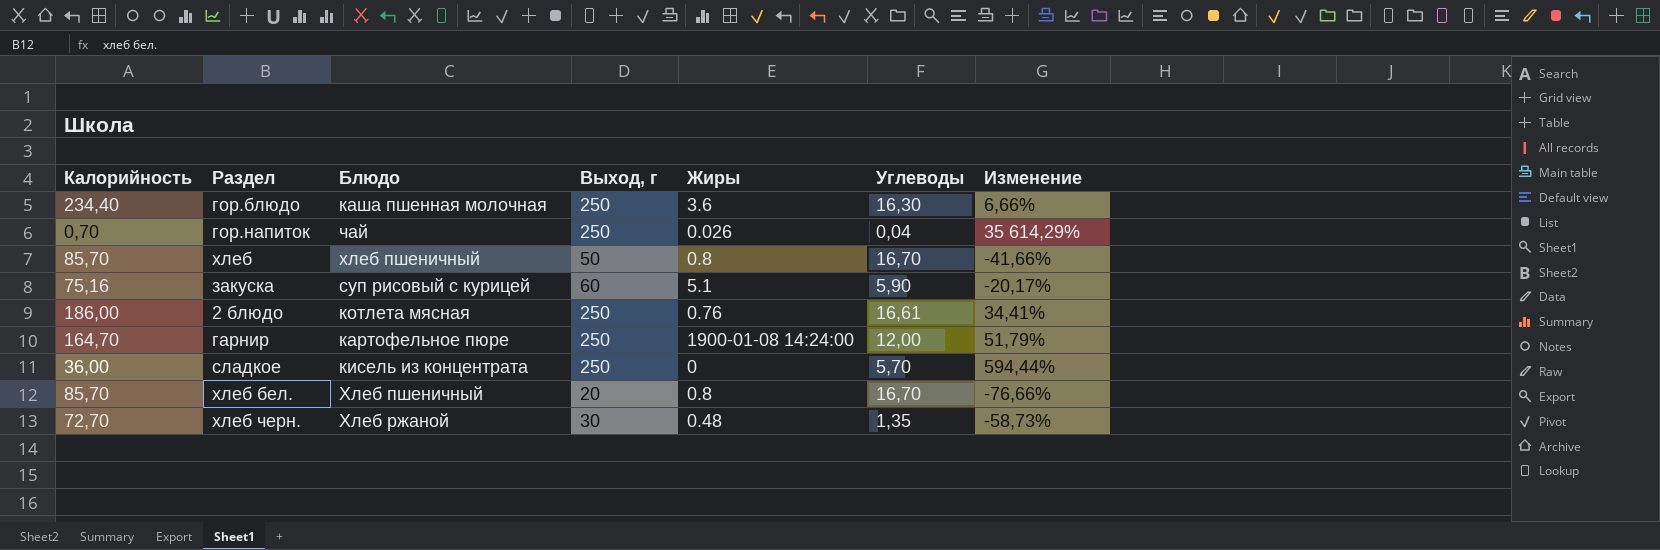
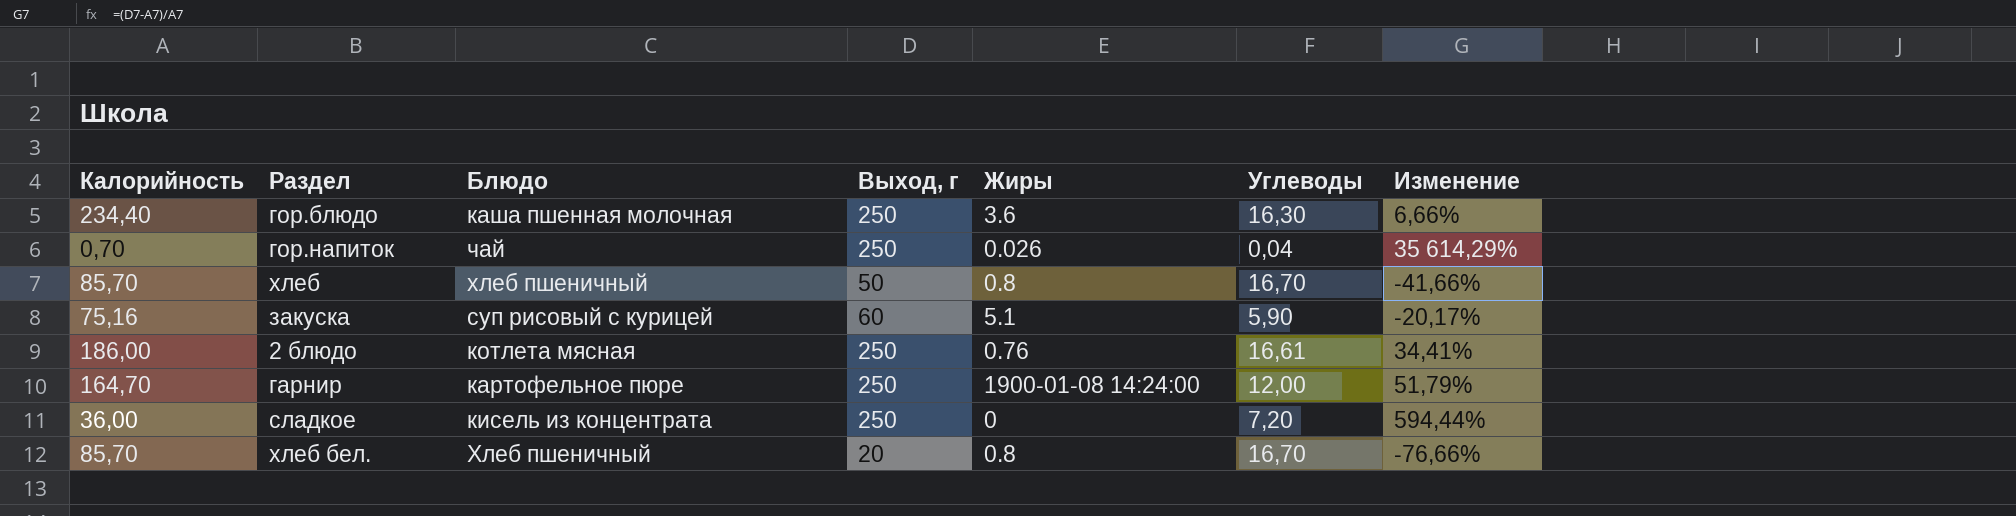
row хлеб черн.: 72,70 | Хлеб ржаной | 30 | 0.48 | 1,35 | -58,73% -> none
сладкое | Углеводы: 5,70 -> 7,20

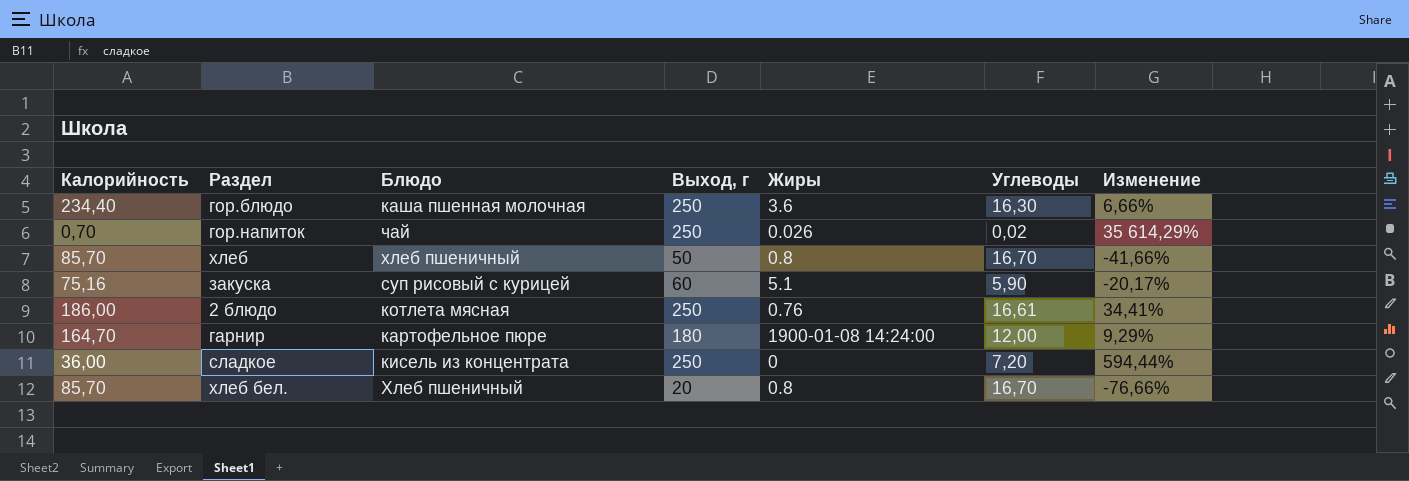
гор.напиток | Углеводы: 0,04 -> 0,02
гарнир | Выход, г: 250 -> 180
гарнир | Изменение: 51,79% -> 9,29%

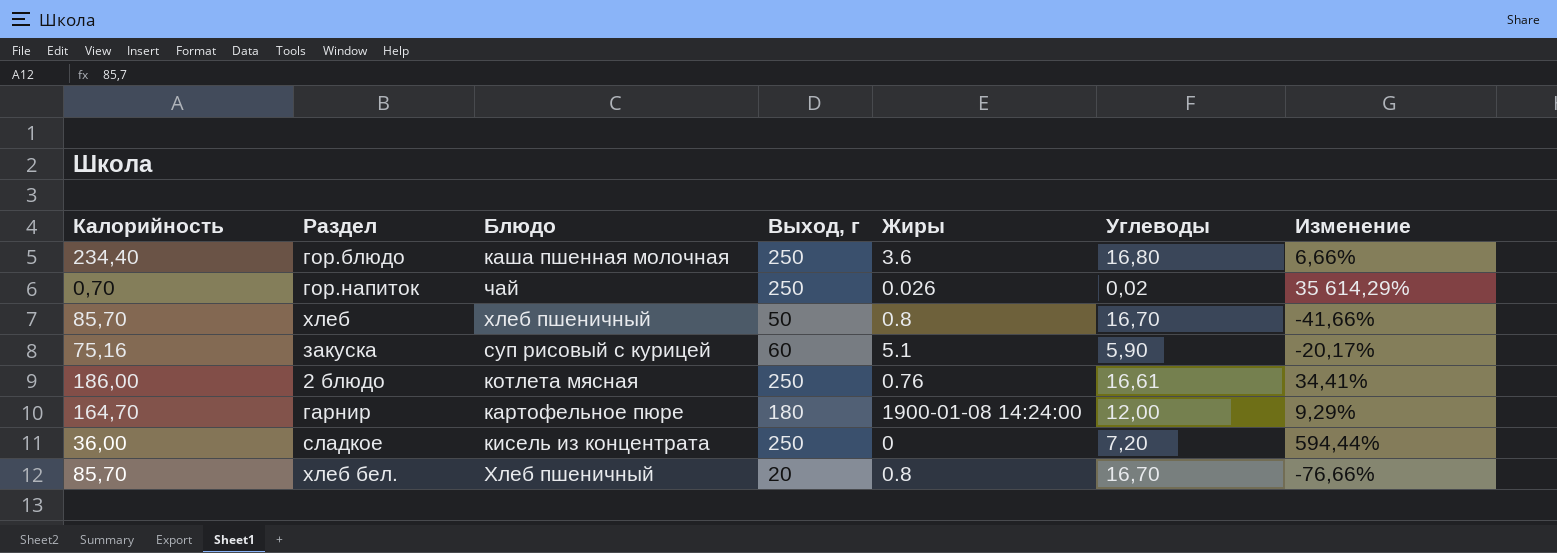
гор.блюдо | Углеводы: 16,30 -> 16,80

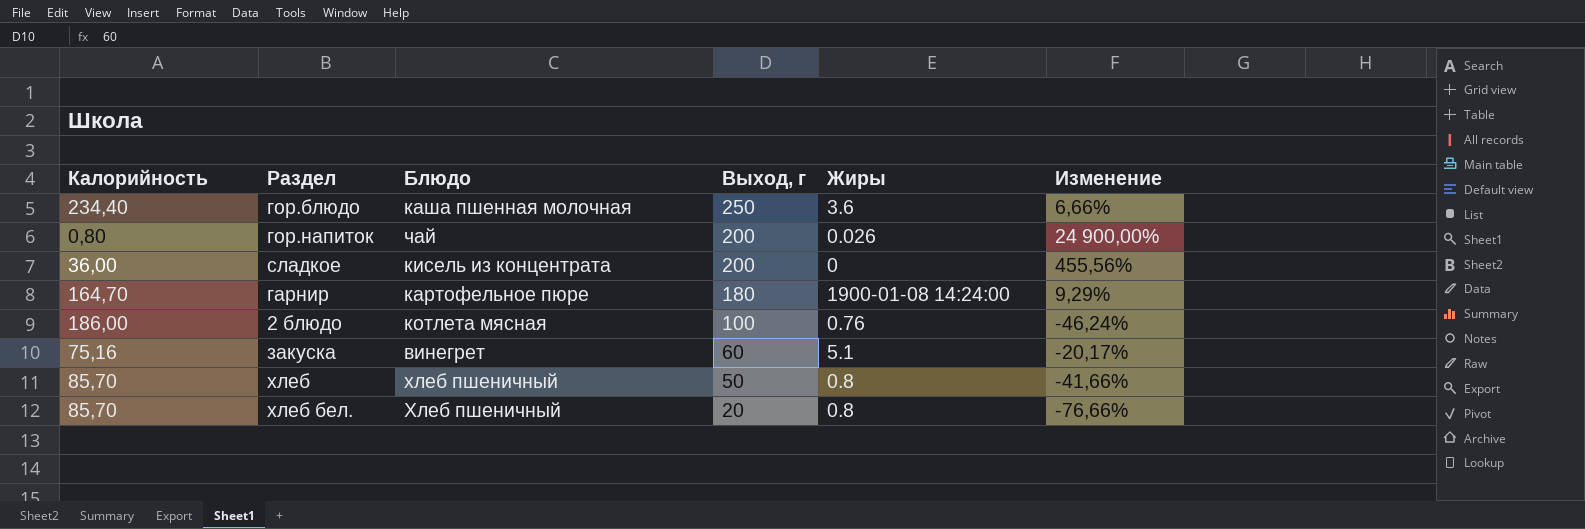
row order: none -> Выход, г descending
column Углеводы | position: 6 -> none
гор.напиток | Калорийность: 0,70 -> 0,80
гор.напиток | Выход, г: 250 -> 200
гор.напиток | Изменение: 35 614,29% -> 24 900,00%
сладкое | Выход, г: 250 -> 200
сладкое | Изменение: 594,44% -> 455,56%
2 блюдо | Выход, г: 250 -> 100
2 блюдо | Изменение: 34,41% -> -46,24%
закуска | Блюдо: суп рисовый с курицей -> винегрет

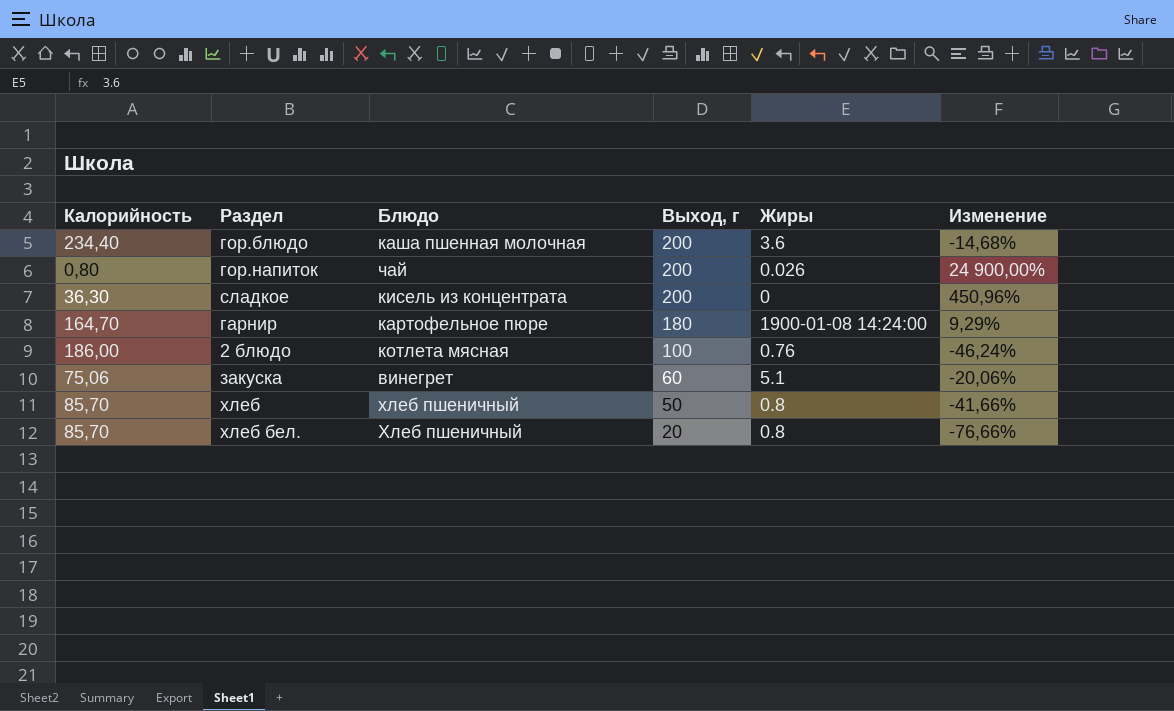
гор.блюдо | Выход, г: 250 -> 200
гор.блюдо | Изменение: 6,66% -> -14,68%
сладкое | Калорийность: 36,00 -> 36,30
сладкое | Изменение: 455,56% -> 450,96%
закуска | Калорийность: 75,16 -> 75,06
закуска | Изменение: -20,17% -> -20,06%

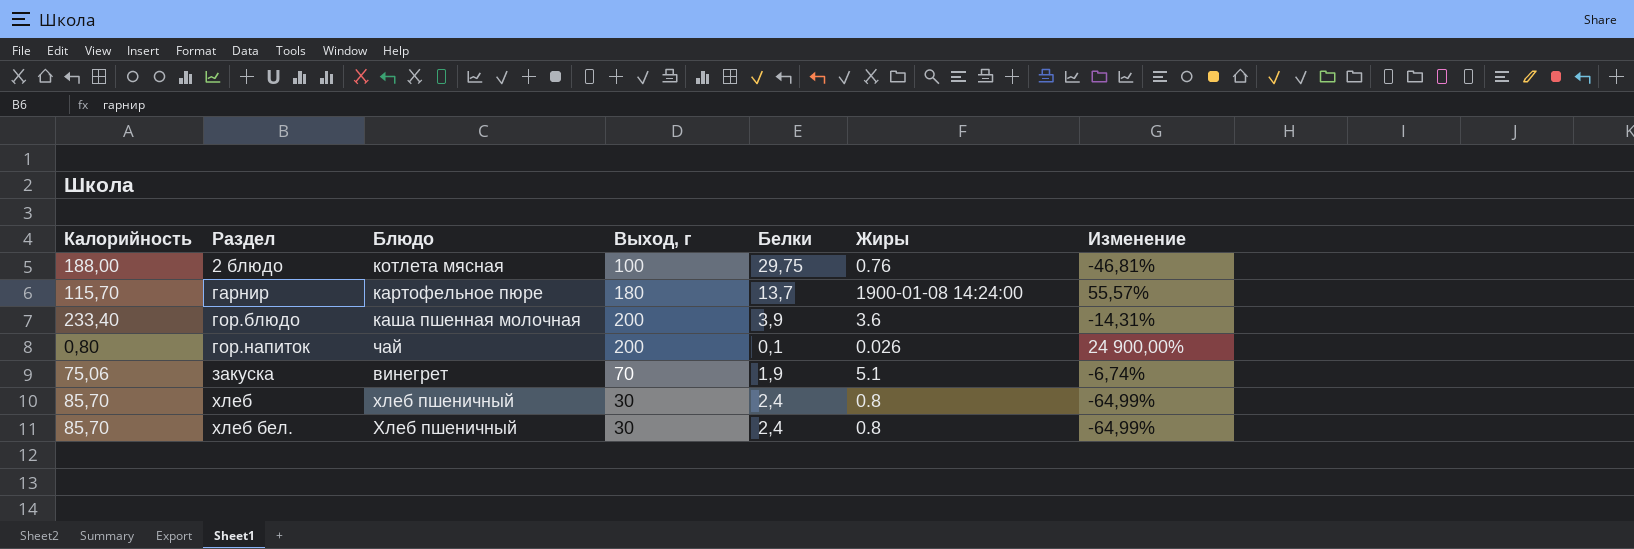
row order: Выход, г descending -> Раздел ascending
column Белки | position: none -> 5
row сладкое: 36,30 | кисель из концентрата | 200 | 0 | 450,96% -> none
2 блюдо | Калорийность: 186,00 -> 188,00
2 блюдо | Изменение: -46,24% -> -46,81%
гарнир | Калорийность: 164,70 -> 115,70
гарнир | Изменение: 9,29% -> 55,57%
гор.блюдо | Калорийность: 234,40 -> 233,40
гор.блюдо | Изменение: -14,68% -> -14,31%
закуска | Выход, г: 60 -> 70
закуска | Изменение: -20,06% -> -6,74%
хлеб | Выход, г: 50 -> 30
хлеб | Изменение: -41,66% -> -64,99%
хлеб бел. | Выход, г: 20 -> 30
хлеб бел. | Изменение: -76,66% -> -64,99%

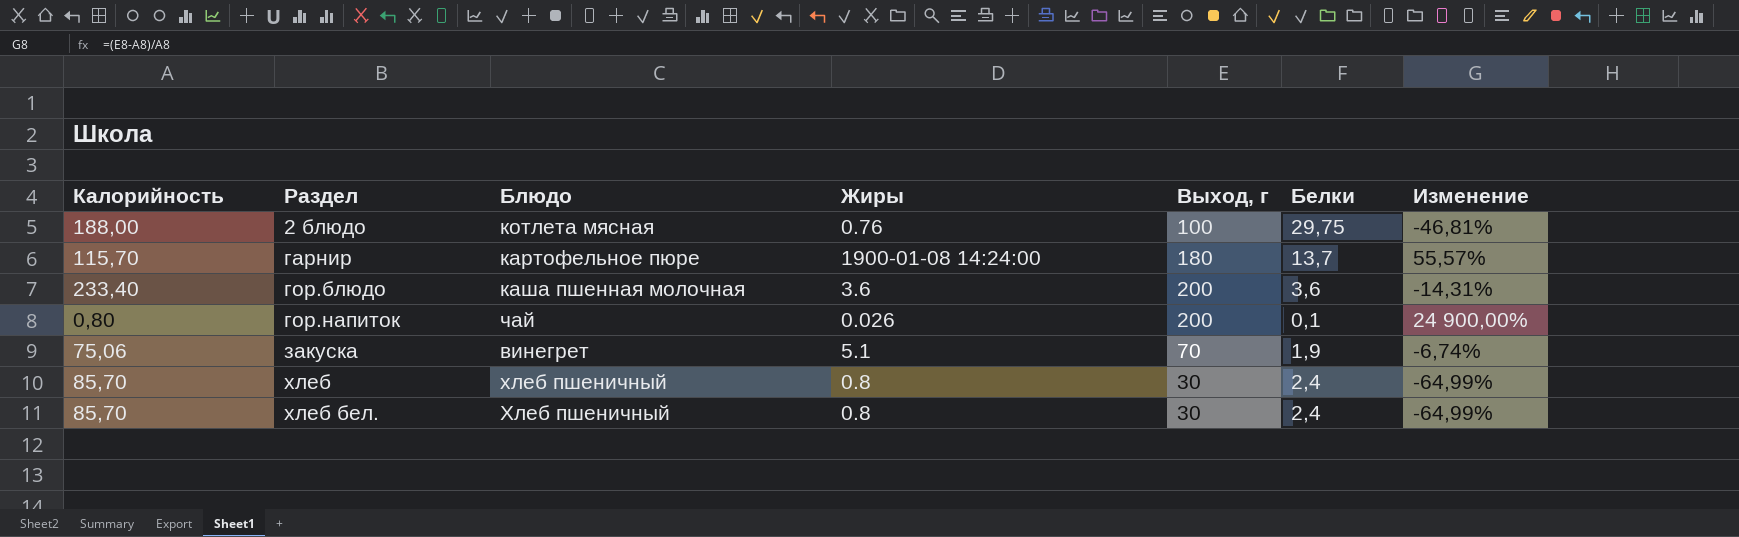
column Жиры | position: 6 -> 4
гор.блюдо | Белки: 3,9 -> 3,6

